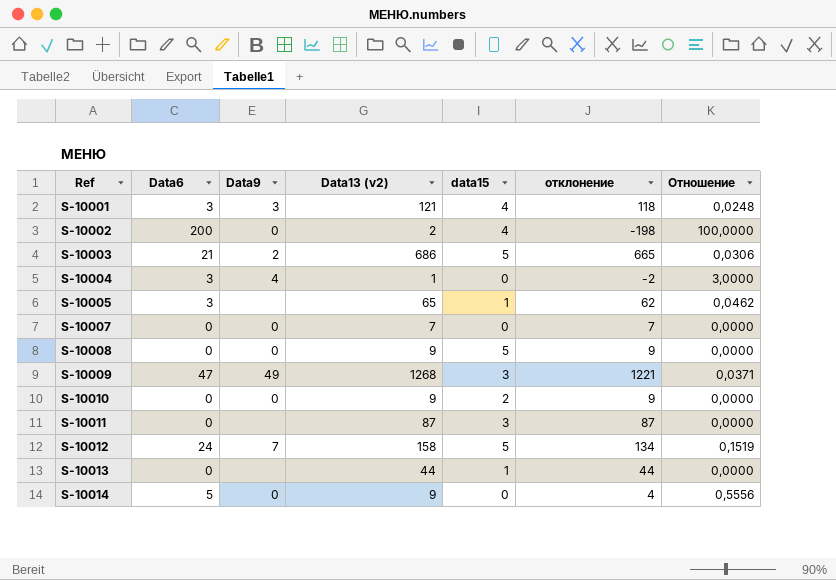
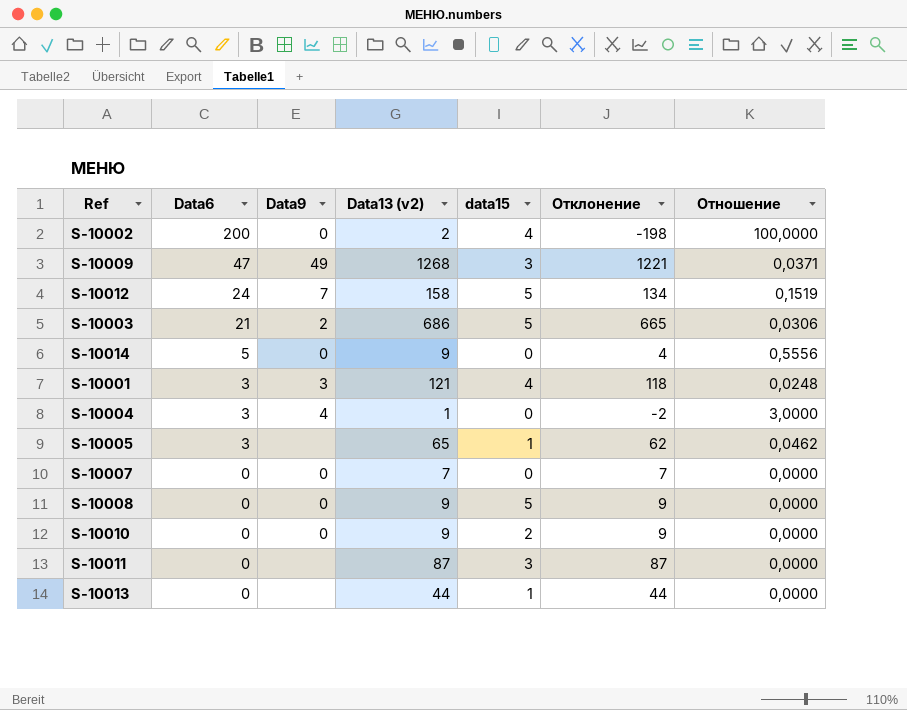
row order: Ref ascending -> Data6 descending
column name: отклонение -> Отклонение

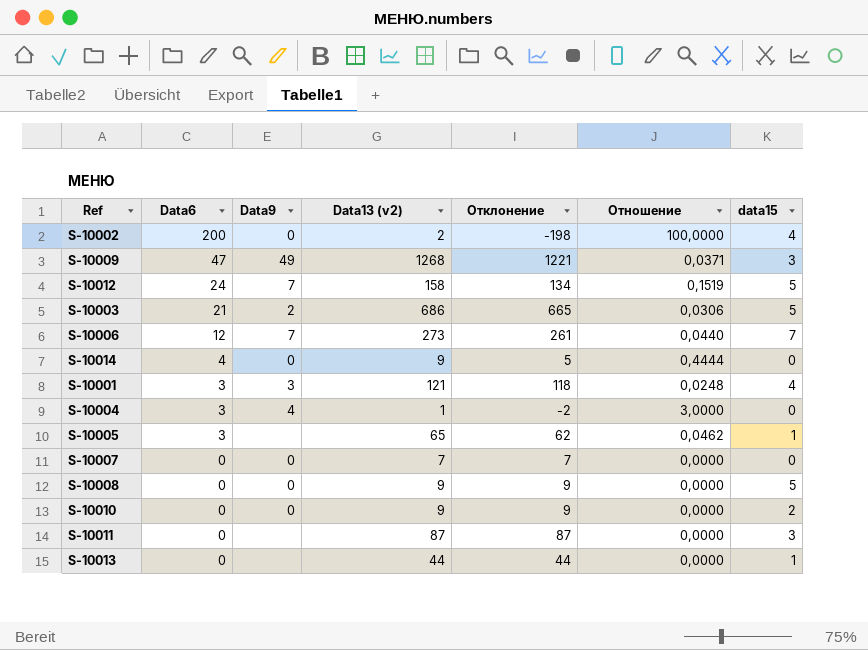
column data15 | position: 5 -> 7
row S-10006: none -> 12 | 7 | 273 | 261 | 0,0440 | 7
S-10014 | Data6: 5 -> 4
S-10014 | Отклонение: 4 -> 5
S-10014 | Отношение: 0,5556 -> 0,4444

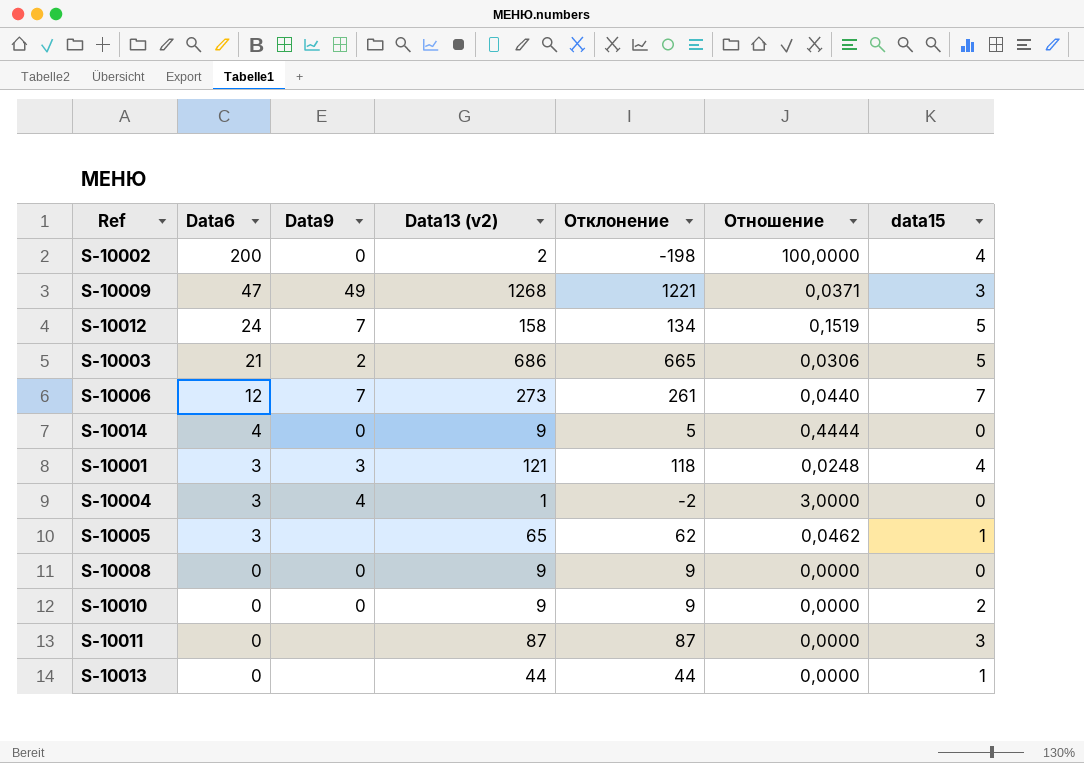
row S-10007: 0 | 0 | 7 | 7 | 0,0000 | 0 -> none
S-10008 | data15: 5 -> 0

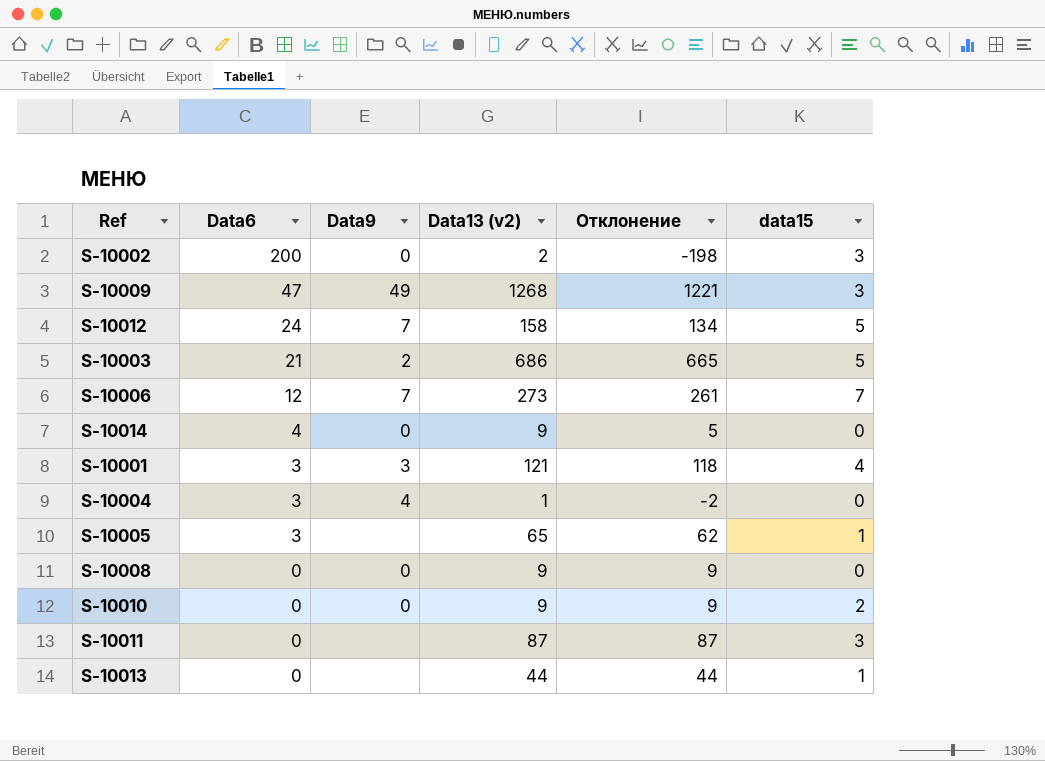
column Отношение | formula: [Data6] / [Data13 (v2)] -> none
S-10002 | data15: 4 -> 3

